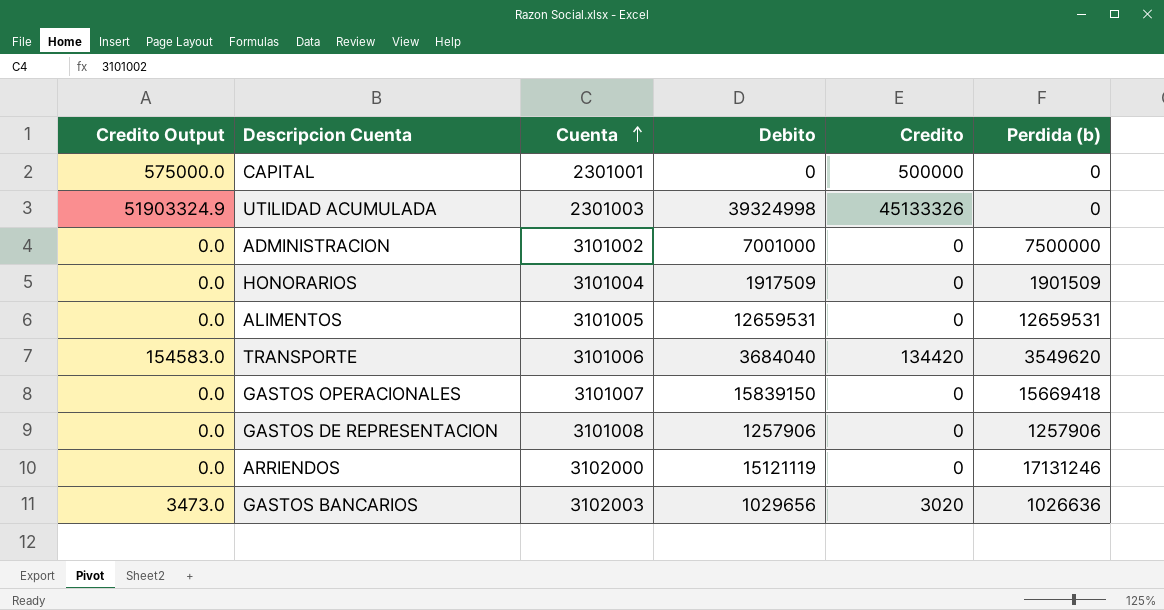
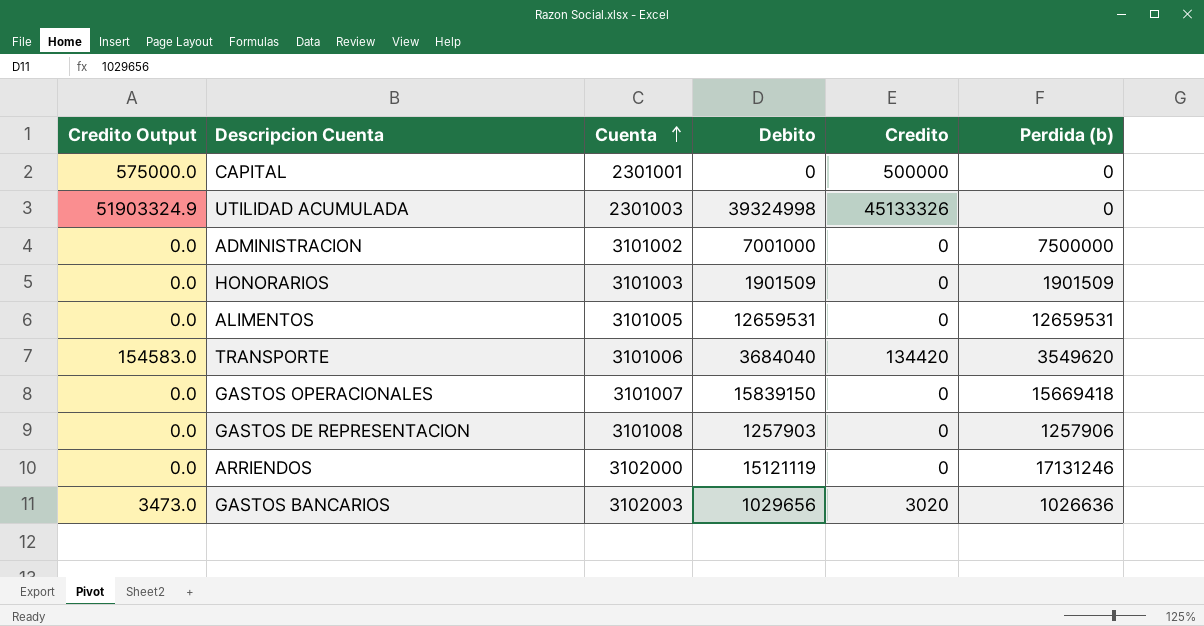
HONORARIOS | Cuenta: 3101004 -> 3101003
HONORARIOS | Debito: 1917509 -> 1901509
GASTOS DE REPRESENTACION | Debito: 1257906 -> 1257903

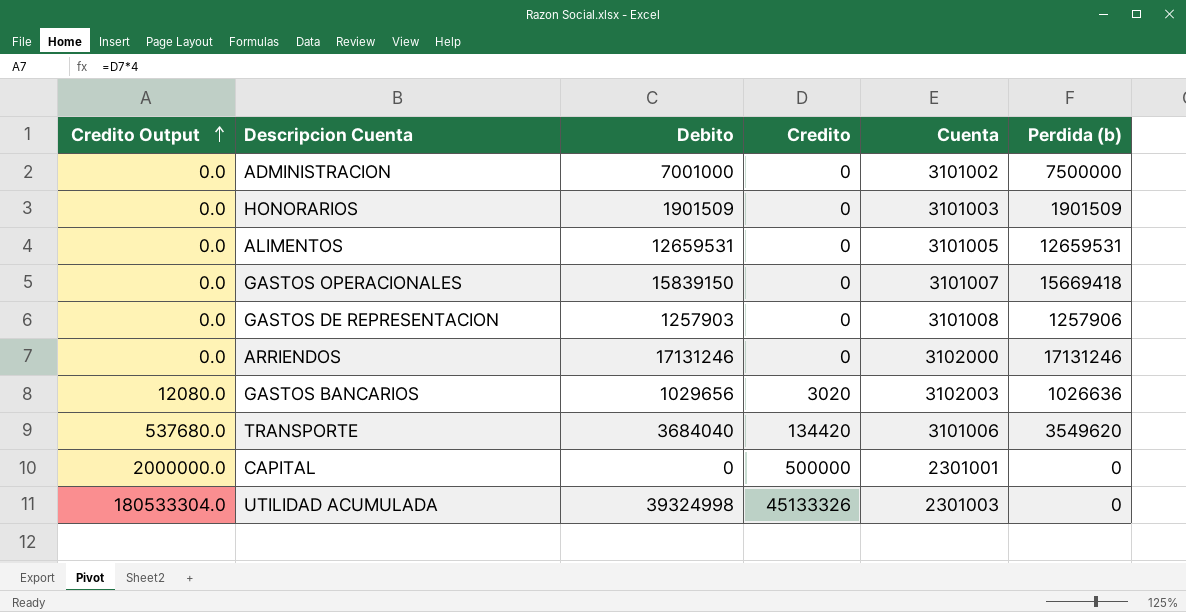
row order: Cuenta ascending -> Credito Output ascending
column Credito Output | formula: [Credito] * 1.15 -> [Credito] * 4
column Cuenta | position: 3 -> 5
ARRIENDOS | Debito: 15121119 -> 17131246

